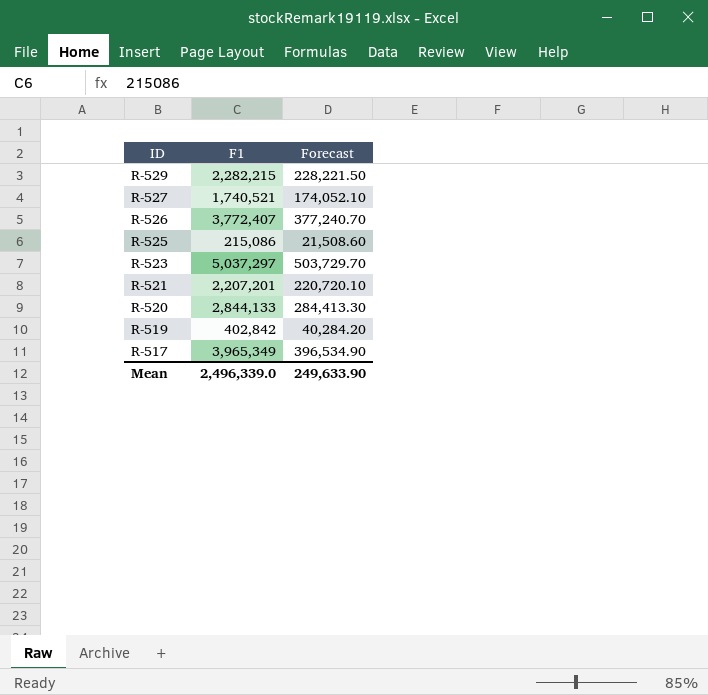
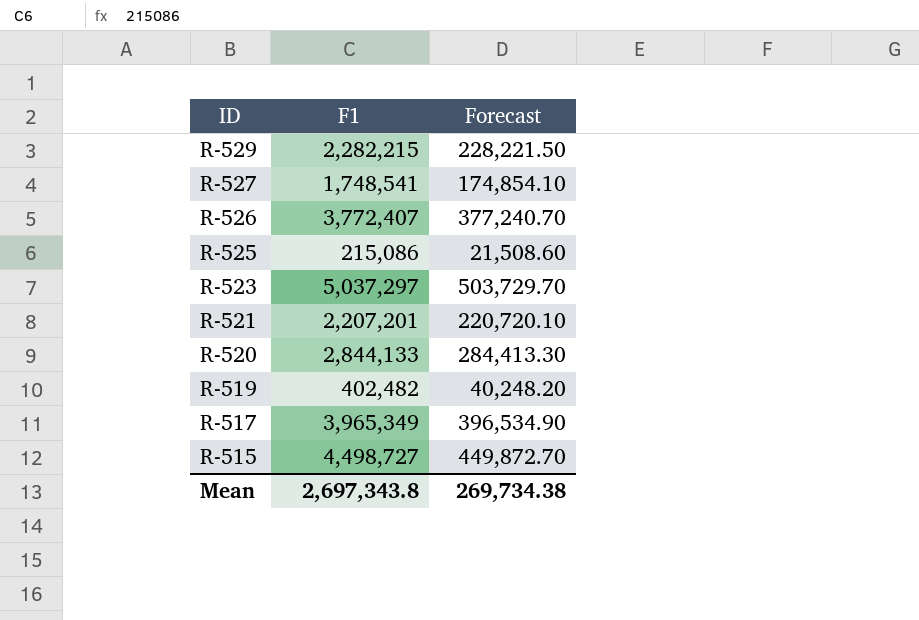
R-527 | F1: 1,740,521 -> 1,748,541
R-527 | Forecast: 174,052.10 -> 174,854.10
R-519 | F1: 402,842 -> 402,482
R-519 | Forecast: 40,284.20 -> 40,248.20
row R-515: none -> 4,498,727 | 449,872.70
Mean | F1: 2,496,339.0 -> 2,697,343.8
Mean | Forecast: 249,633.90 -> 269,734.38

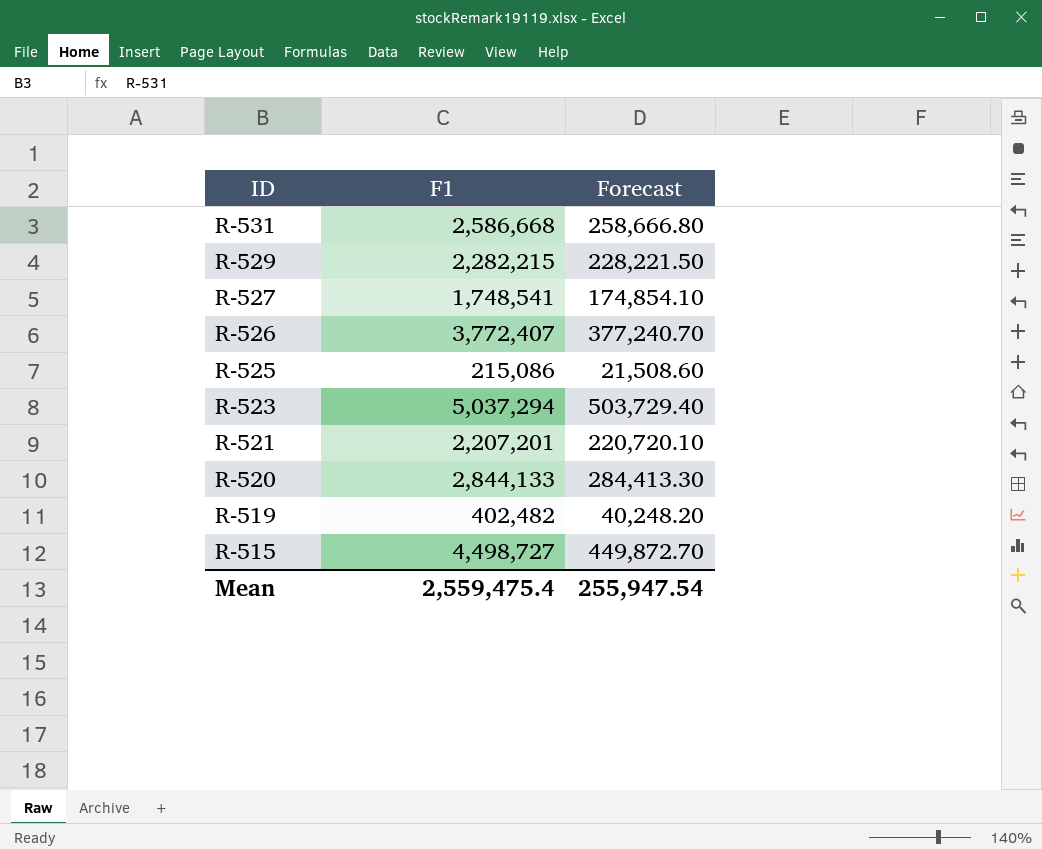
row R-517: 3,965,349 | 396,534.90 -> none
row R-531: none -> 2,586,668 | 258,666.80
R-523 | F1: 5,037,297 -> 5,037,294
R-523 | Forecast: 503,729.70 -> 503,729.40
Mean | F1: 2,697,343.8 -> 2,559,475.4
Mean | Forecast: 269,734.38 -> 255,947.54

